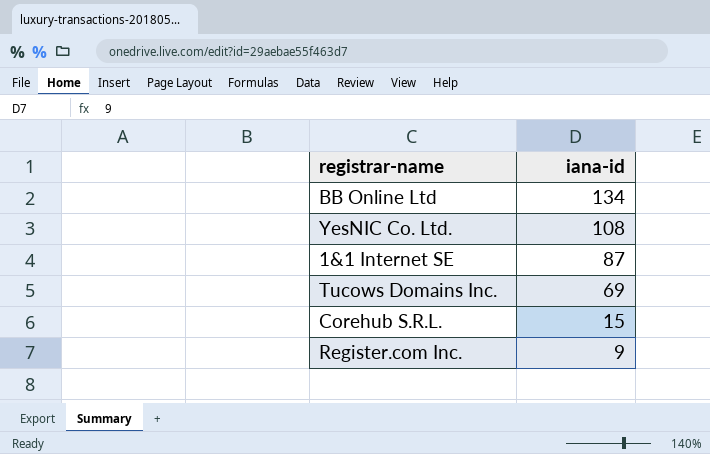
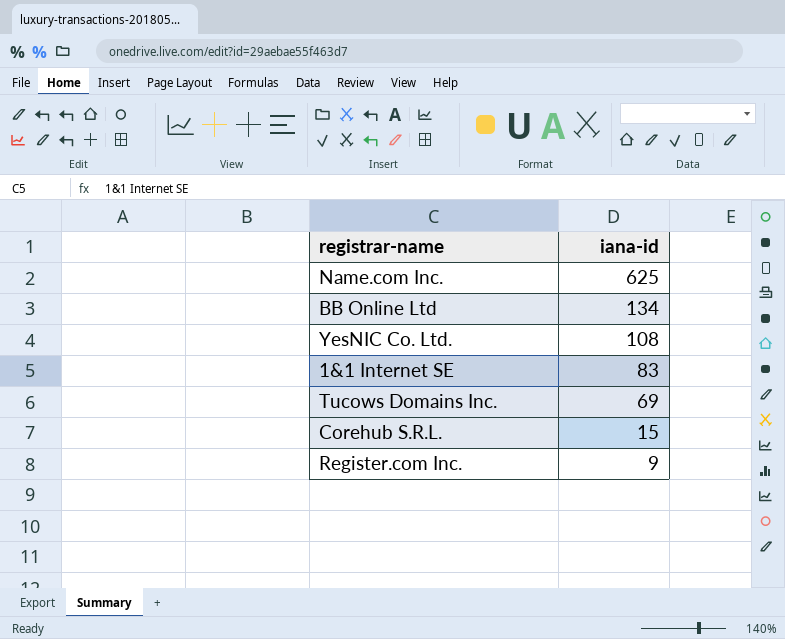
row Name.com Inc.: none -> 625
1&1 Internet SE | iana-id: 87 -> 83

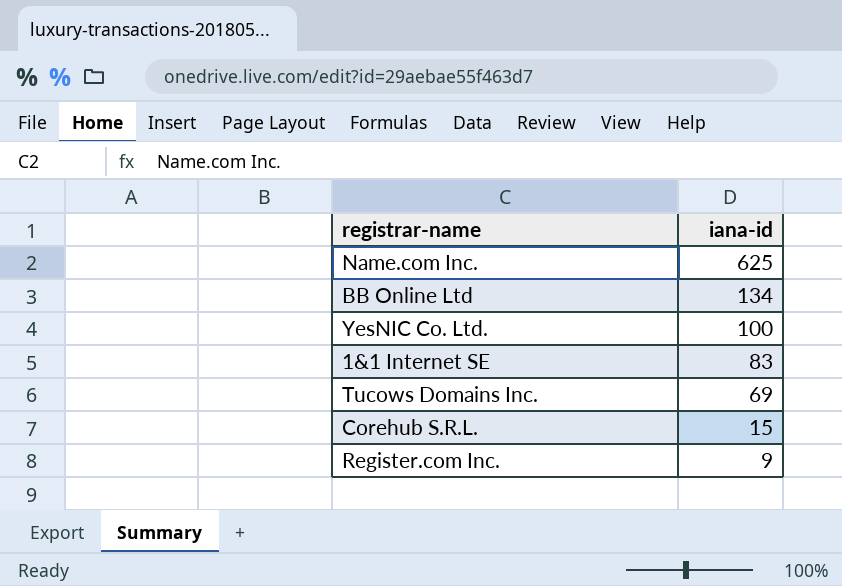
YesNIC Co. Ltd. | iana-id: 108 -> 100

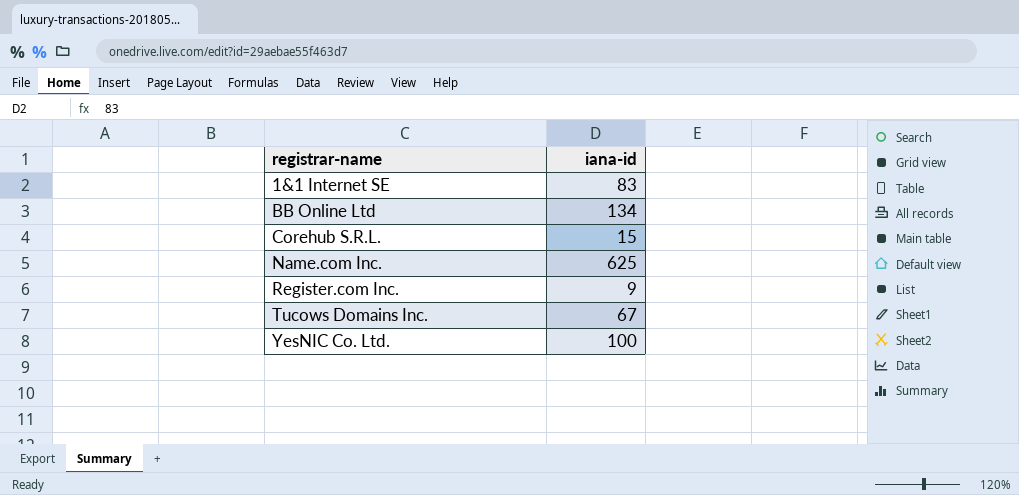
row order: iana-id descending -> registrar-name ascending
Tucows Domains Inc. | iana-id: 69 -> 67

